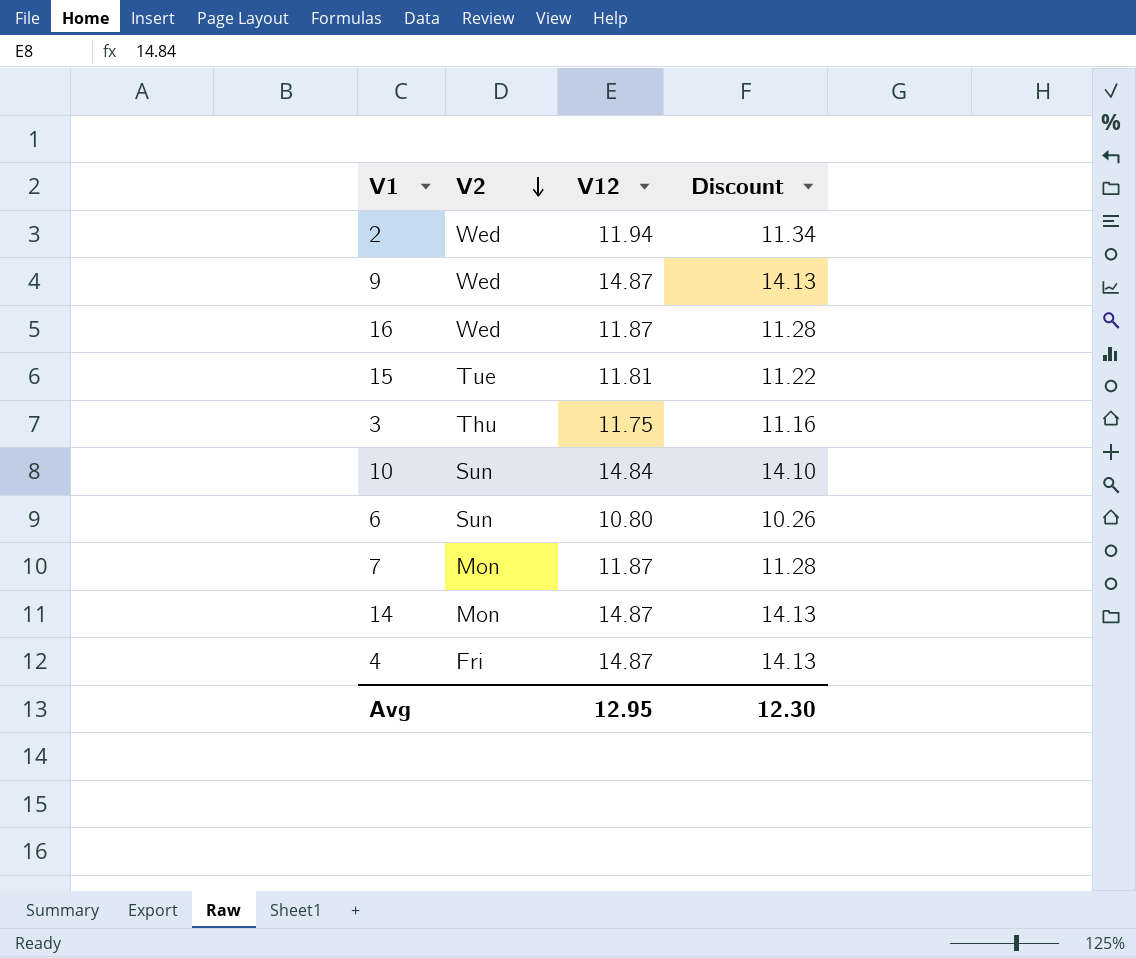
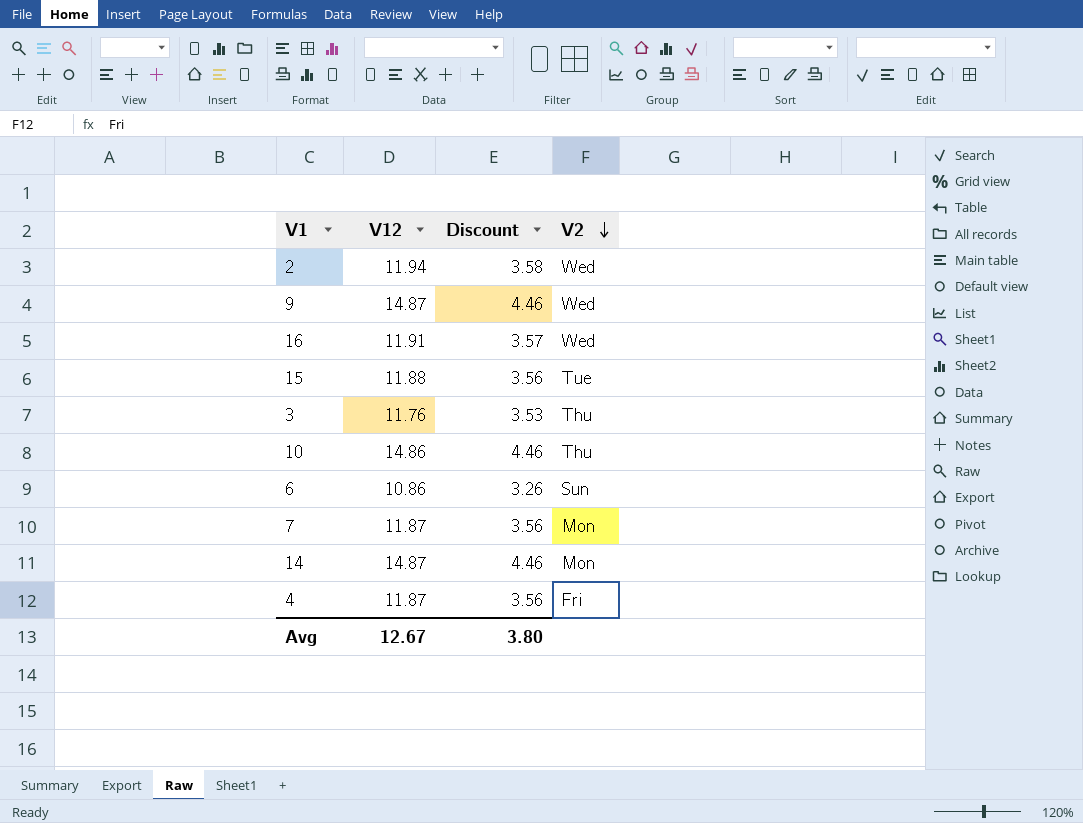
column Discount | formula: [V12] * 0.95 -> [V12] * 0.3
column V2 | position: 2 -> 4
16 | V12: 11.87 -> 11.91
15 | V12: 11.81 -> 11.88
3 | V12: 11.75 -> 11.76
10 | V12: 14.84 -> 14.86
10 | V2: Sun -> Thu
6 | V12: 10.80 -> 10.86
4 | V12: 14.87 -> 11.87
Avg | V12: 12.95 -> 12.67
Avg | Discount: 12.30 -> 3.80

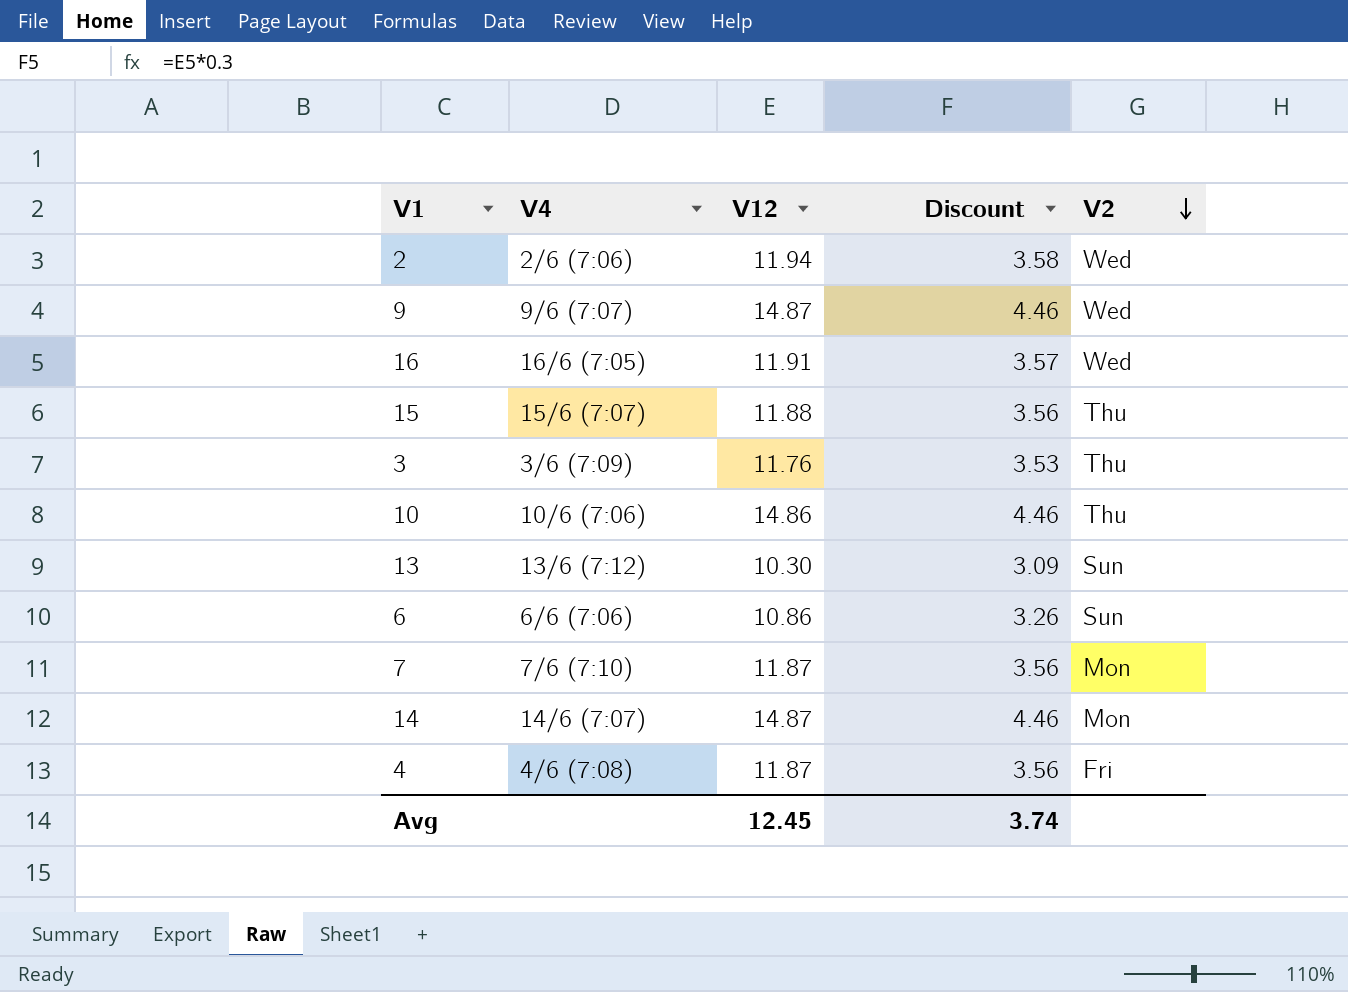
column V4 | position: none -> 2
15 | V2: Tue -> Thu
row 13: none -> 13/6 (7:12) | 10.30 | 3.09 | Sun
Avg | V12: 12.67 -> 12.45
Avg | Discount: 3.80 -> 3.74

